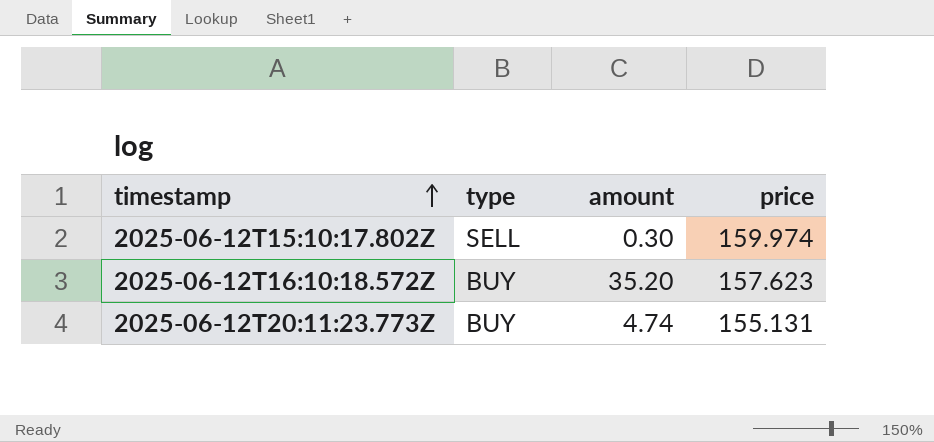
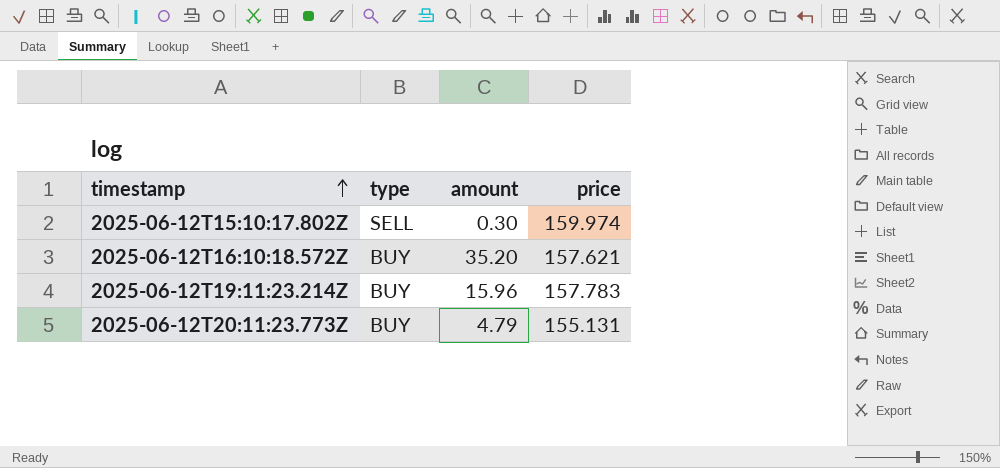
2025-06-12T16:10:18.572Z | price: 157.623 -> 157.621
row 2025-06-12T19:11:23.214Z: none -> BUY | 15.96 | 157.783
2025-06-12T20:11:23.773Z | amount: 4.74 -> 4.79

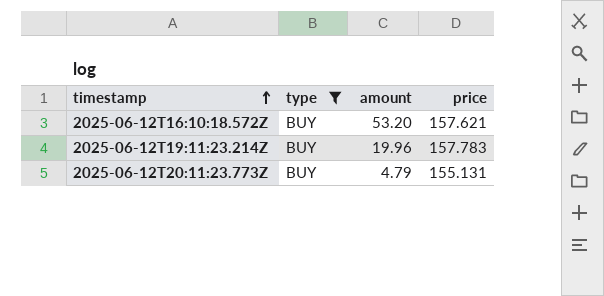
filter: none -> type = BUY
2025-06-12T16:10:18.572Z | amount: 35.20 -> 53.20
2025-06-12T19:11:23.214Z | amount: 15.96 -> 19.96

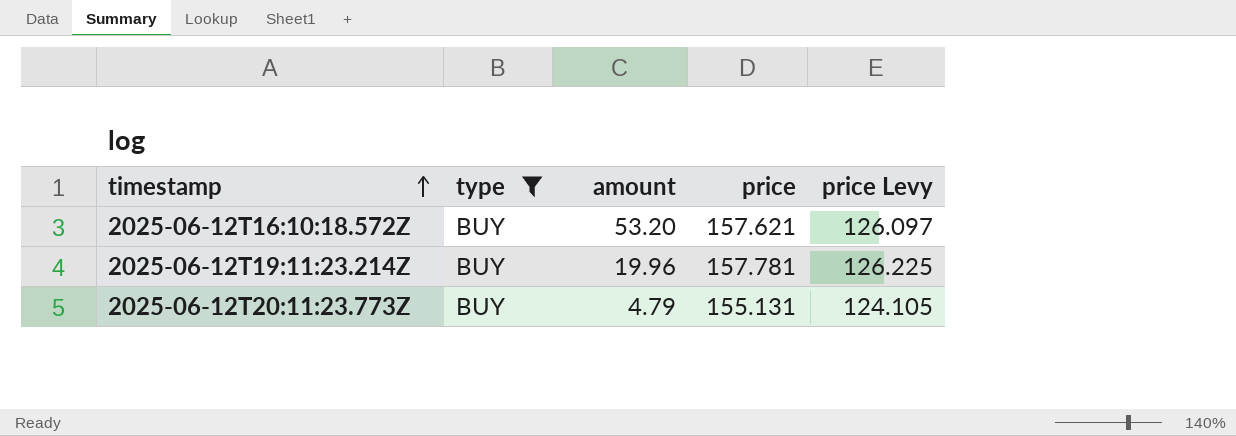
column price Levy | formula: none -> [price] * 0.8
2025-06-12T19:11:23.214Z | price: 157.783 -> 157.781

